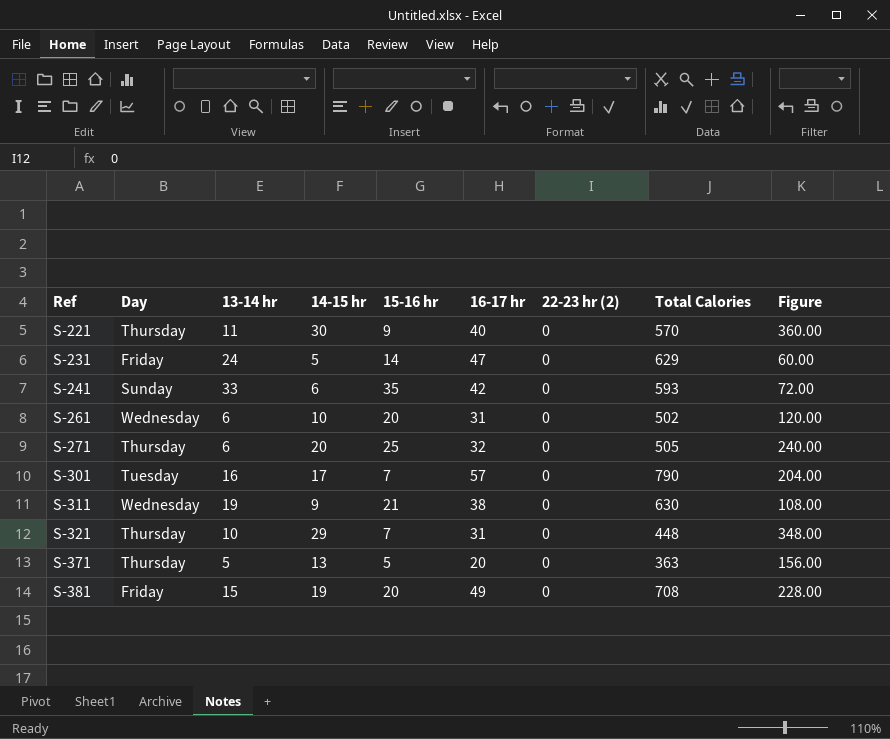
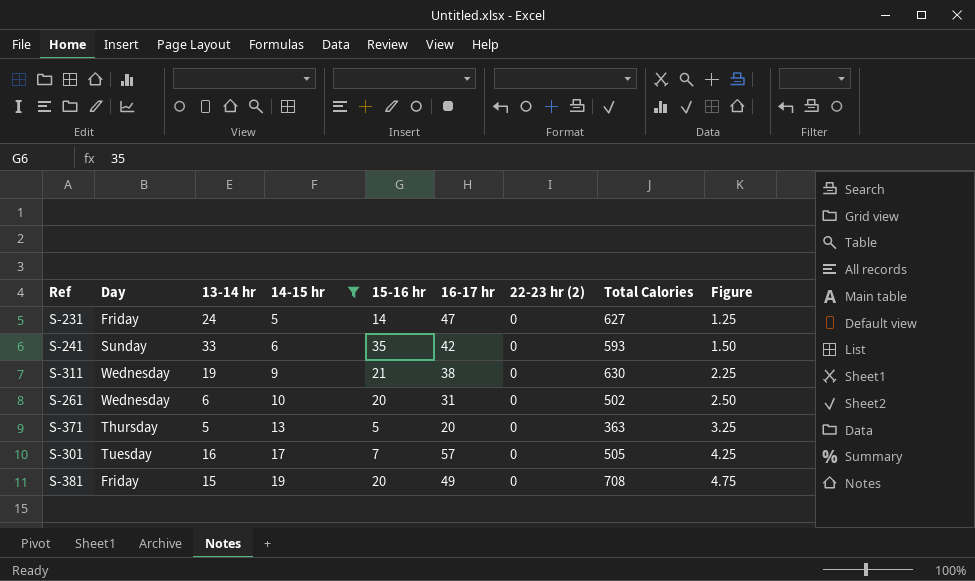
filter: none -> 14-15 hr <= 19
row order: Ref ascending -> 14-15 hr ascending
column Figure | formula: [14-15 hr] * 12 -> [14-15 hr] * 0.25
S-231 | Total Calories: 629 -> 627
S-301 | Total Calories: 790 -> 505

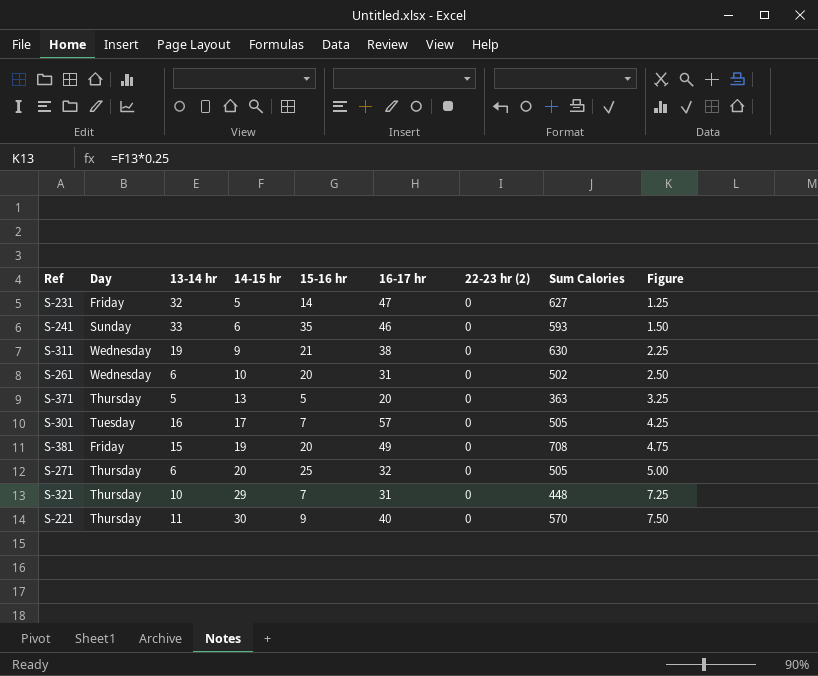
filter: 14-15 hr <= 19 -> none
column name: Total Calories -> Sum Calories
S-231 | 13-14 hr: 24 -> 32
S-241 | 16-17 hr: 42 -> 46

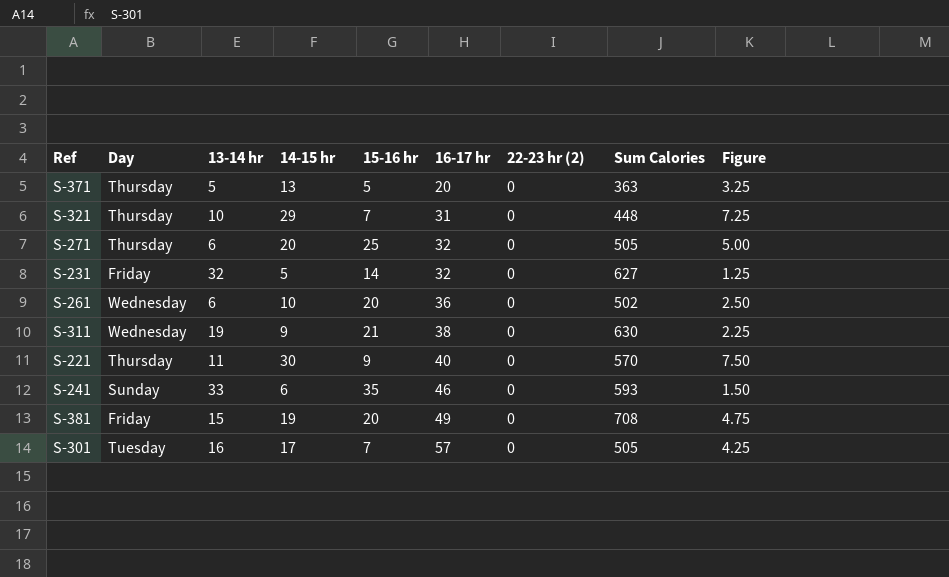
row order: 14-15 hr ascending -> 16-17 hr ascending
S-231 | 16-17 hr: 47 -> 32
S-261 | 16-17 hr: 31 -> 36

